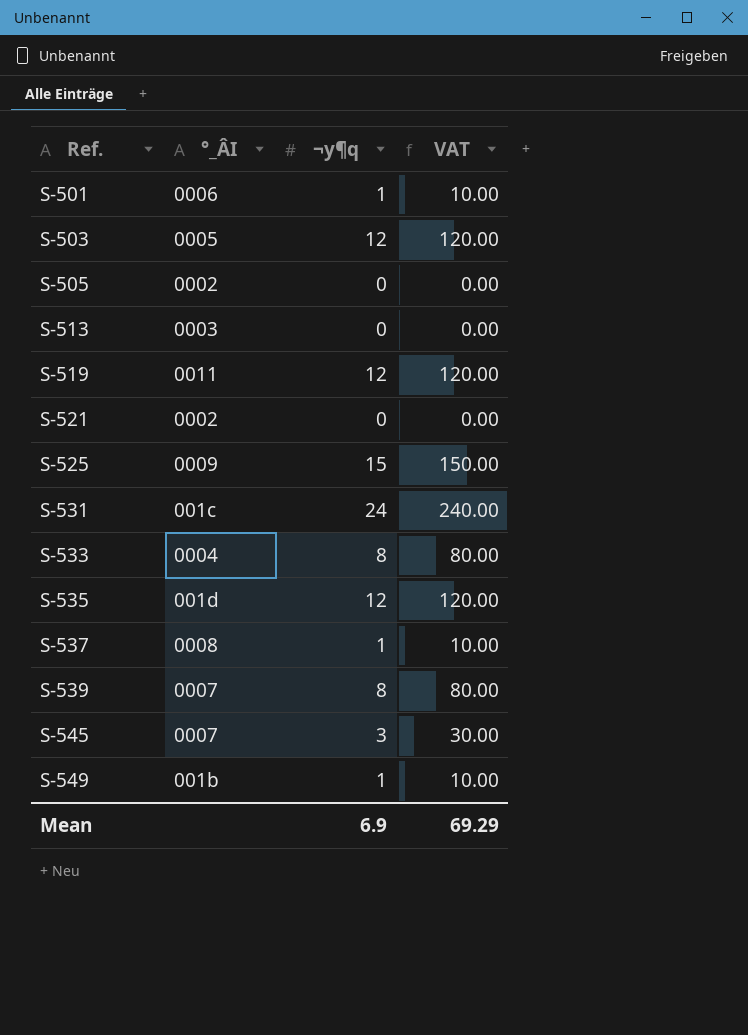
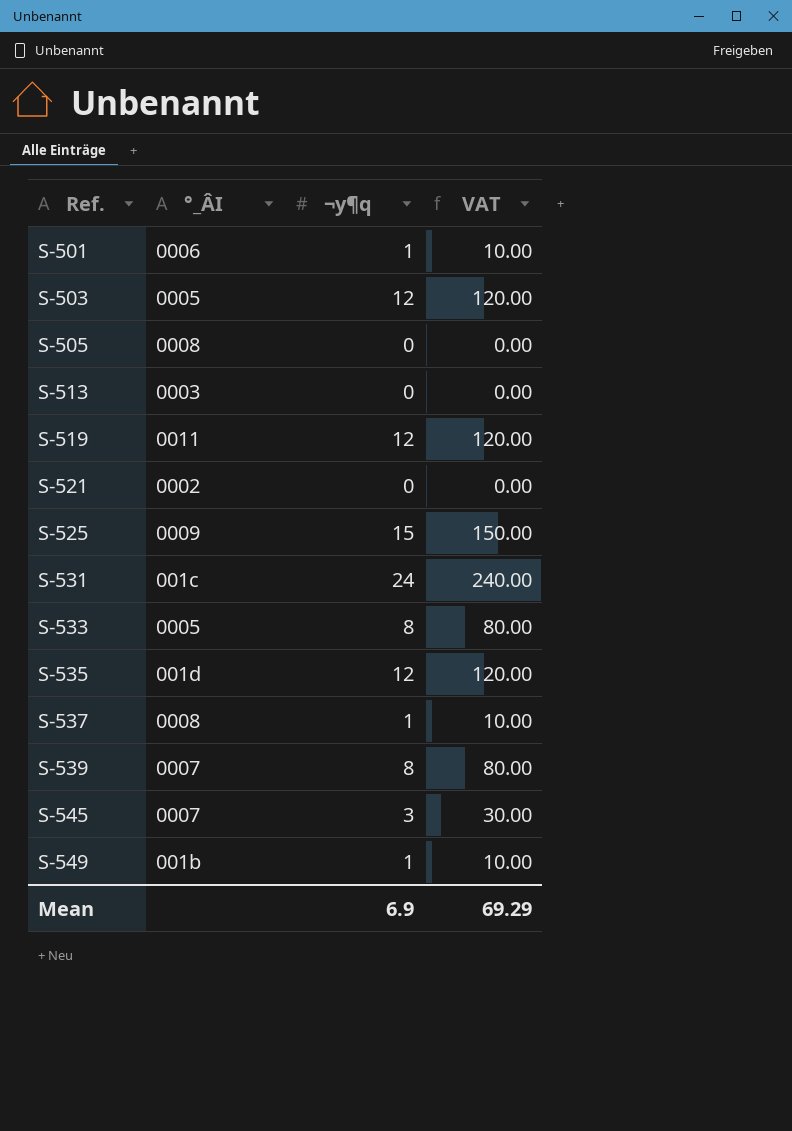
S-505 | °_ÂI: 0002 -> 0008
S-533 | °_ÂI: 0004 -> 0005

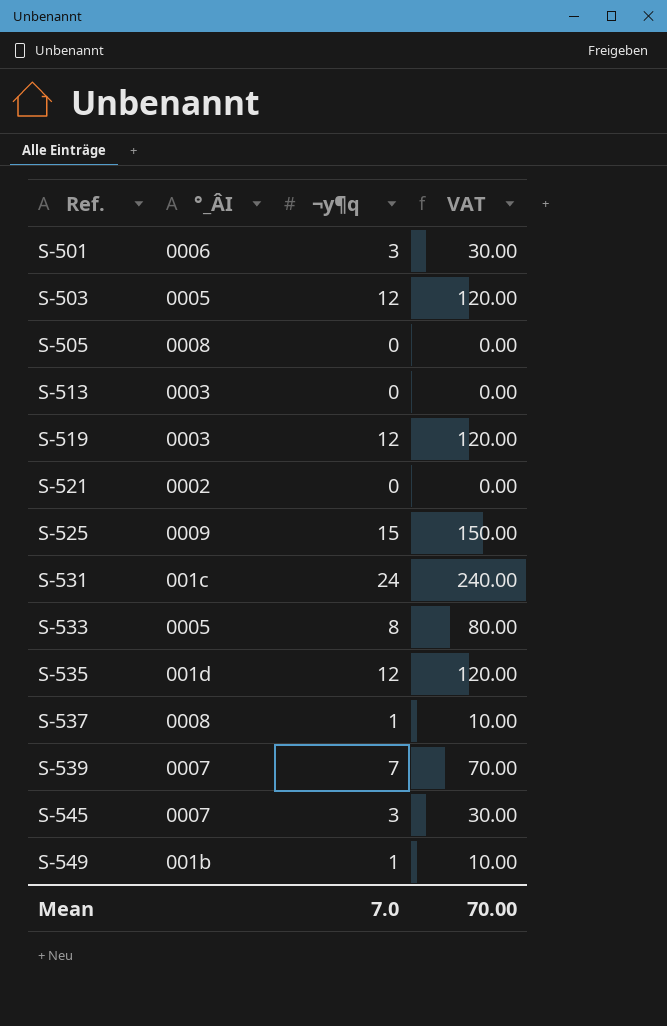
S-501 | ¬y¶q: 1 -> 3
S-501 | VAT: 10.00 -> 30.00
S-519 | °_ÂI: 0011 -> 0003
S-539 | ¬y¶q: 8 -> 7
S-539 | VAT: 80.00 -> 70.00
Mean | ¬y¶q: 6.9 -> 7.0
Mean | VAT: 69.29 -> 70.00

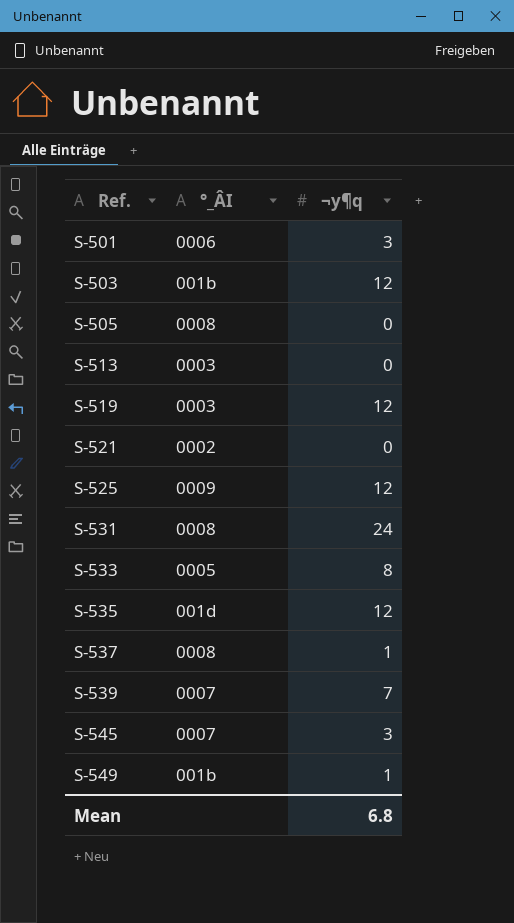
column VAT | formula: [¬y¶q] * 10 -> none
S-503 | °_ÂI: 0005 -> 001b
S-525 | ¬y¶q: 15 -> 12
S-531 | °_ÂI: 001c -> 0008
Mean | ¬y¶q: 7.0 -> 6.8

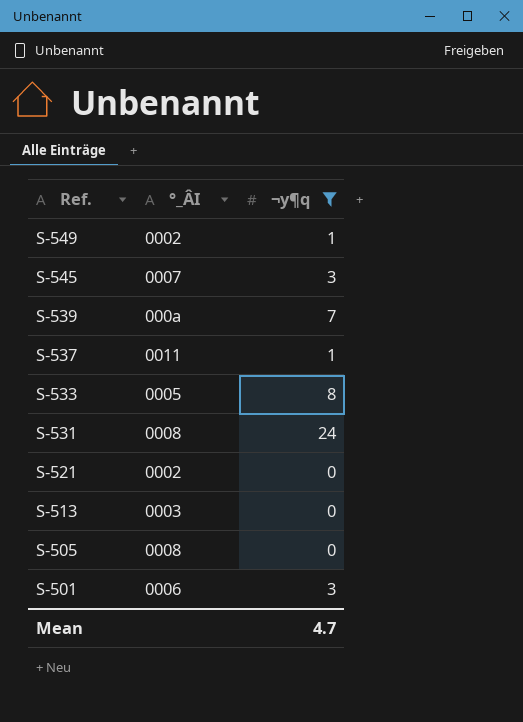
filter: none -> ¬y¶q != 12
row order: Ref. ascending -> Ref. descending
S-549 | °_ÂI: 001b -> 0002
S-539 | °_ÂI: 0007 -> 000a
S-537 | °_ÂI: 0008 -> 0011
Mean | ¬y¶q: 6.8 -> 4.7

